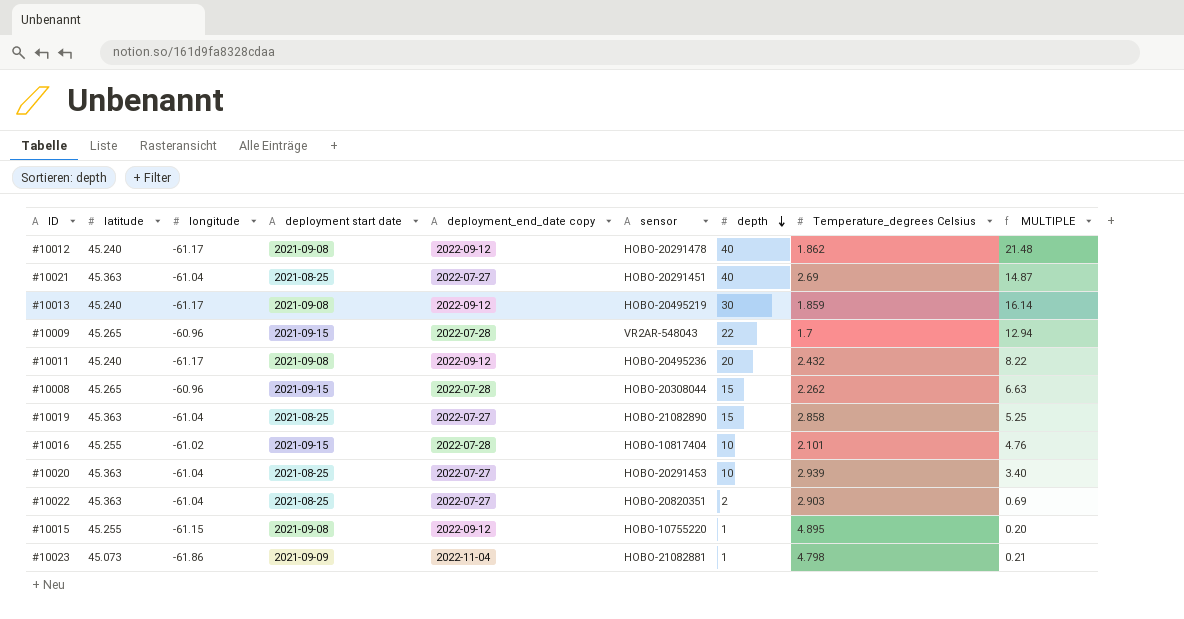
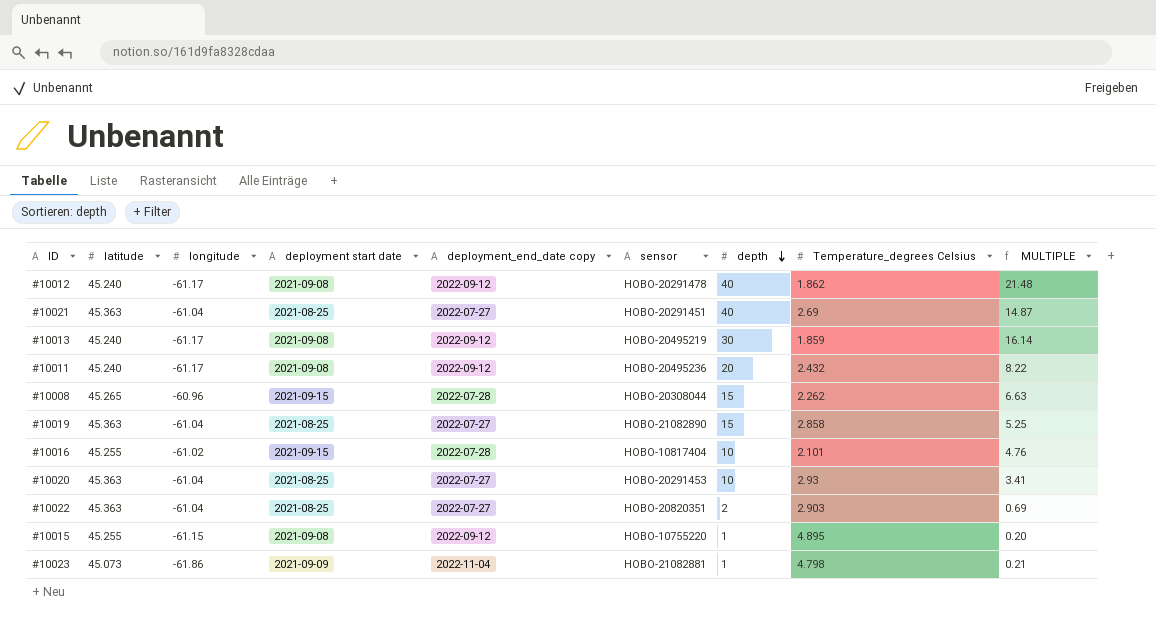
row #10009: 45.265 | -60.96 | 2021-09-15 | 2022-07-28 | VR2AR-548043 | 22 | 1.7 | 12.94 -> none
#10020 | Temperature_degrees Celsius: 2.939 -> 2.93
#10020 | MULTIPLE: 3.40 -> 3.41

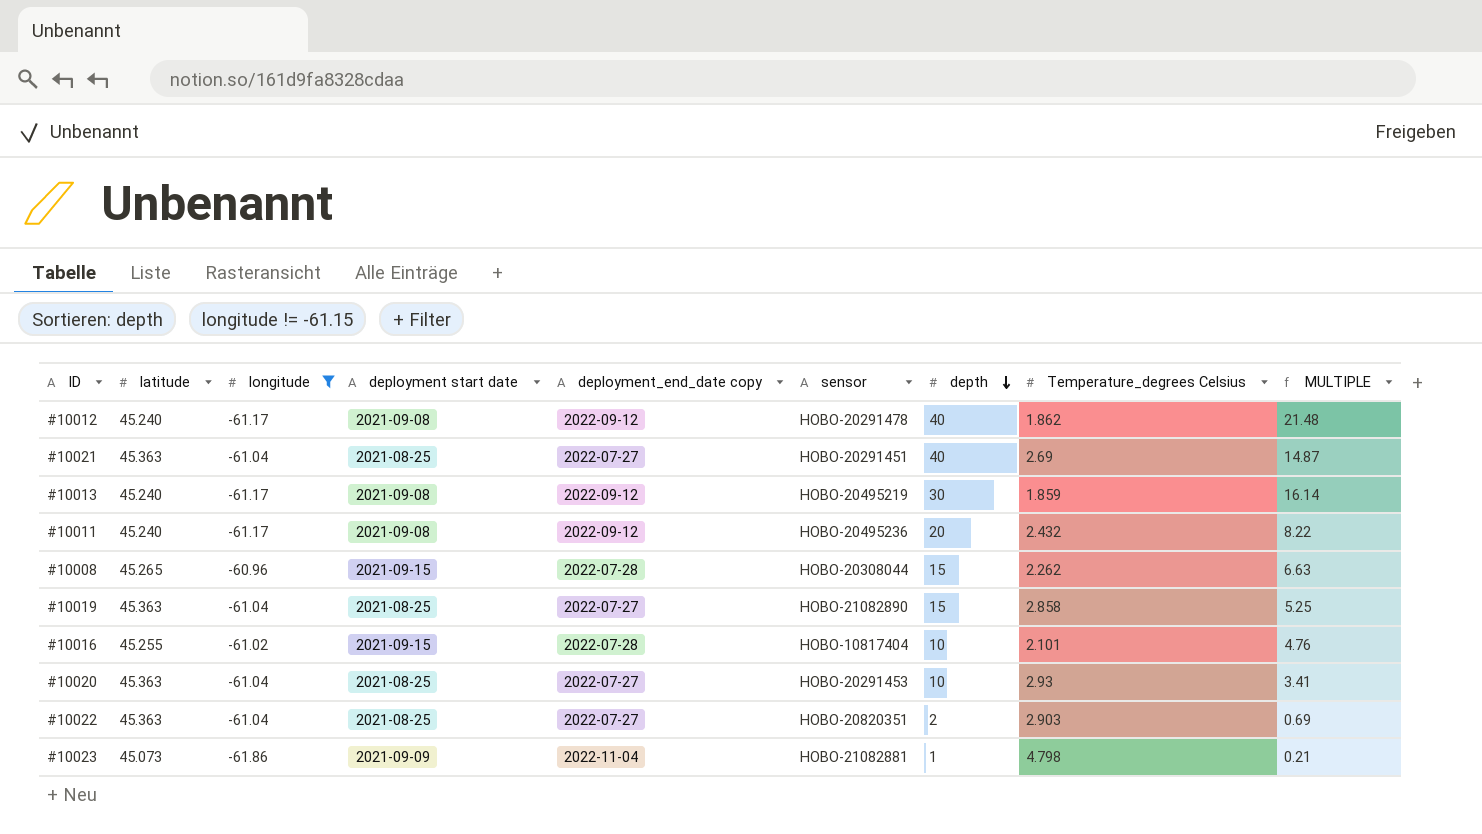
filter: none -> longitude != -61.15

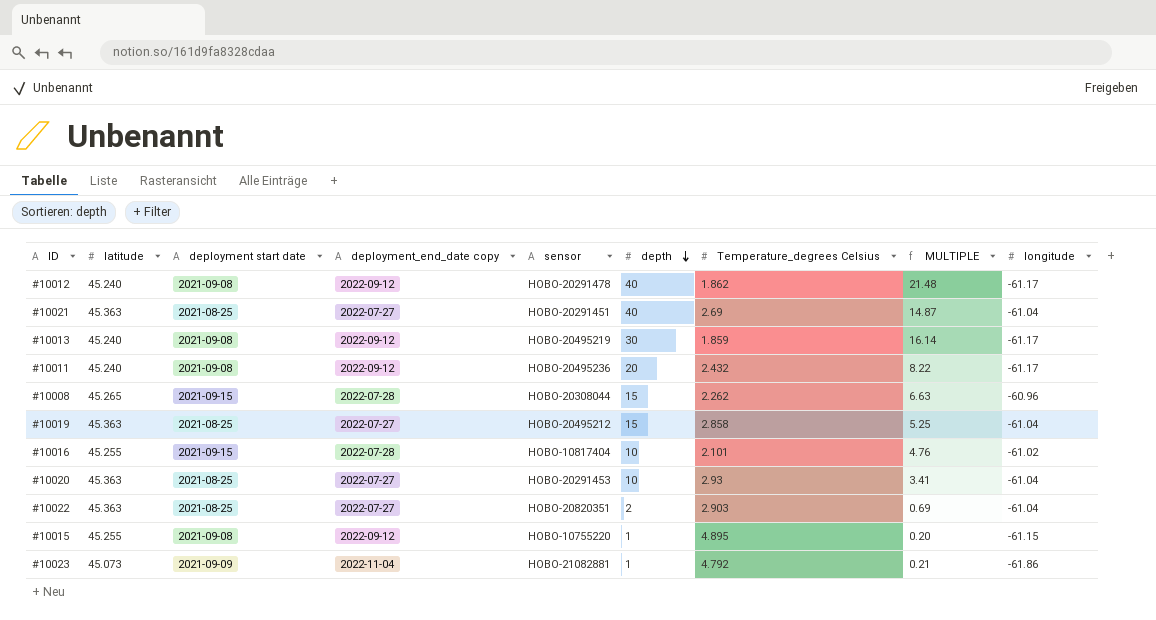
filter: longitude != -61.15 -> none
column longitude | position: 3 -> 9
#10019 | sensor: HOBO-21082890 -> HOBO-20495212
#10023 | Temperature_degrees Celsius: 4.798 -> 4.792

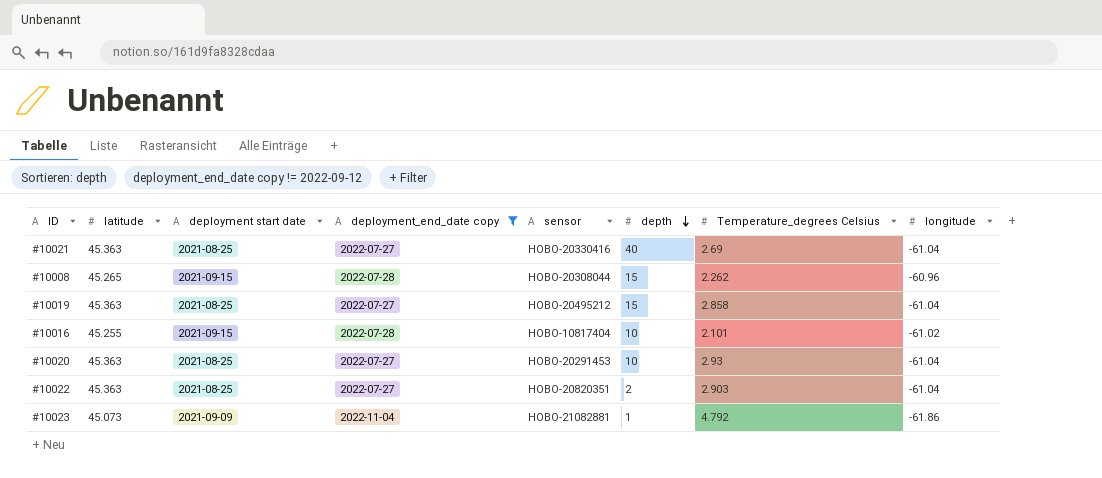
filter: none -> deployment_end_date copy != 2022-09-12
column MULTIPLE | formula: [depth] / [Temperature_degrees Celsius] -> none
#10021 | sensor: HOBO-20291451 -> HOBO-20330416

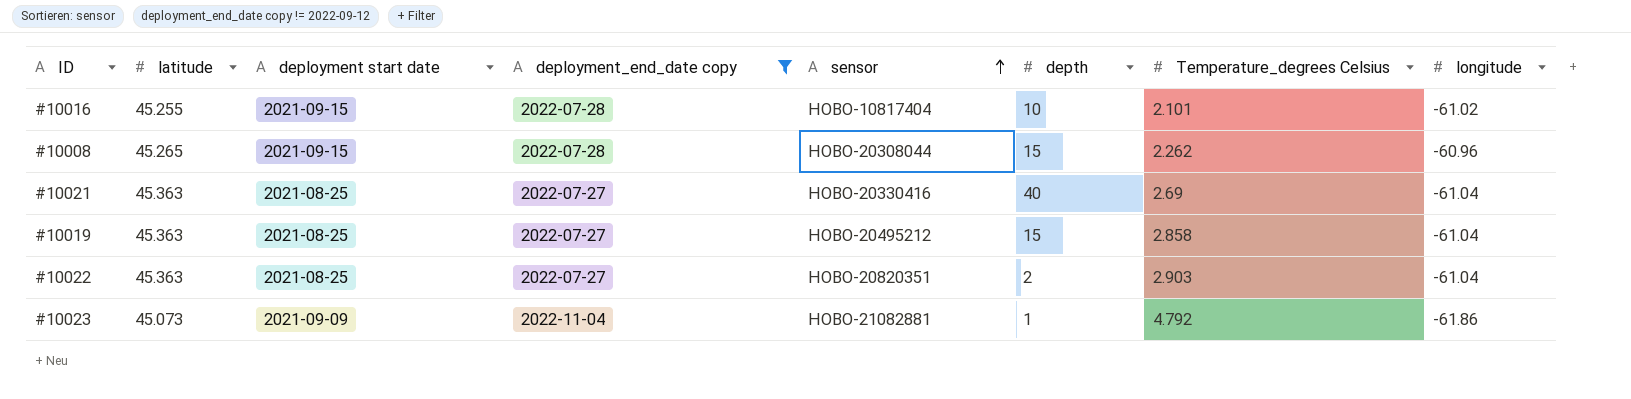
row order: depth descending -> sensor ascending
row #10020: 45.363 | 2021-08-25 | 2022-07-27 | HOBO-20291453 | 10 | 2.93 | -61.04 -> none

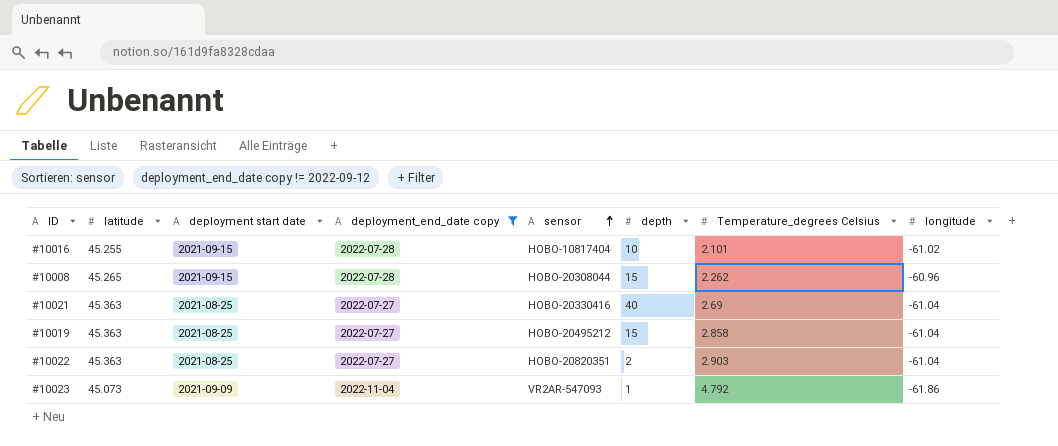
#10023 | sensor: HOBO-21082881 -> VR2AR-547093

